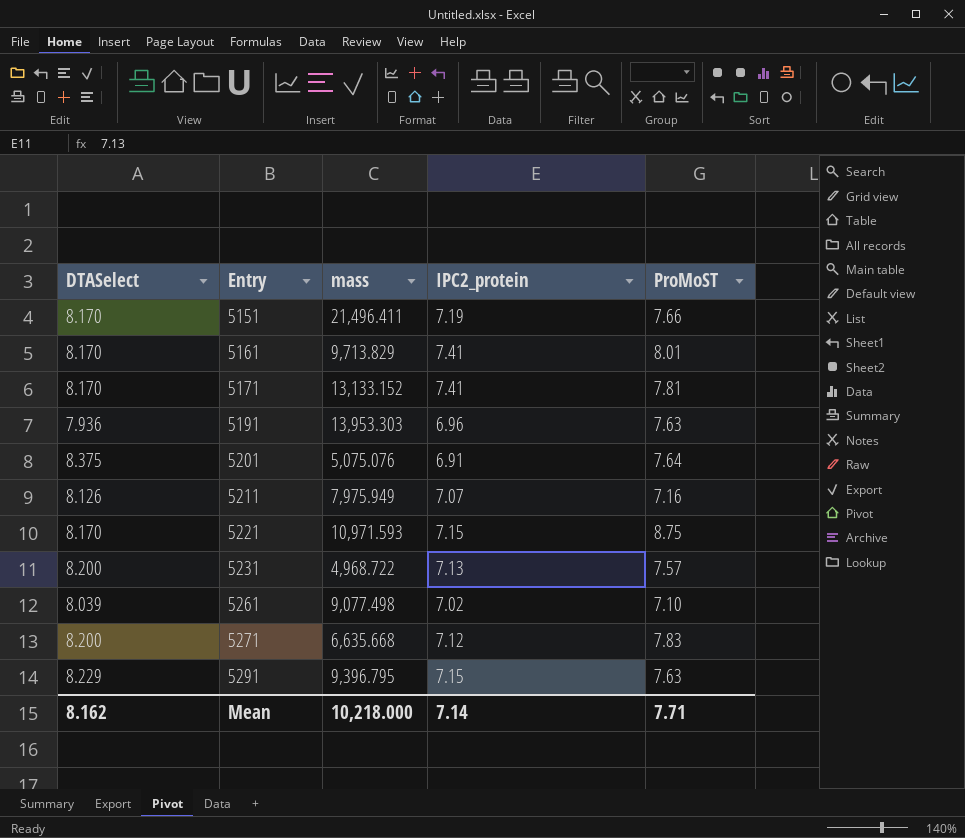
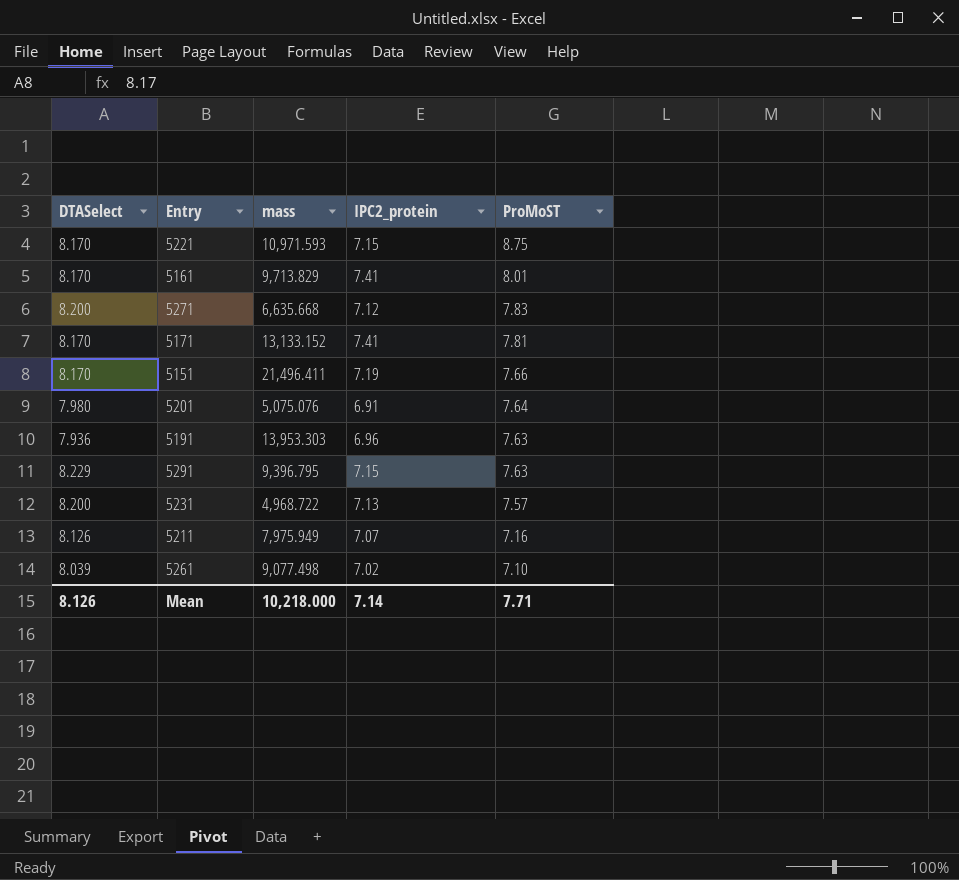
row order: Entry ascending -> ProMoST descending
5201 | DTASelect: 8.375 -> 7.980
Mean | DTASelect: 8.162 -> 8.126

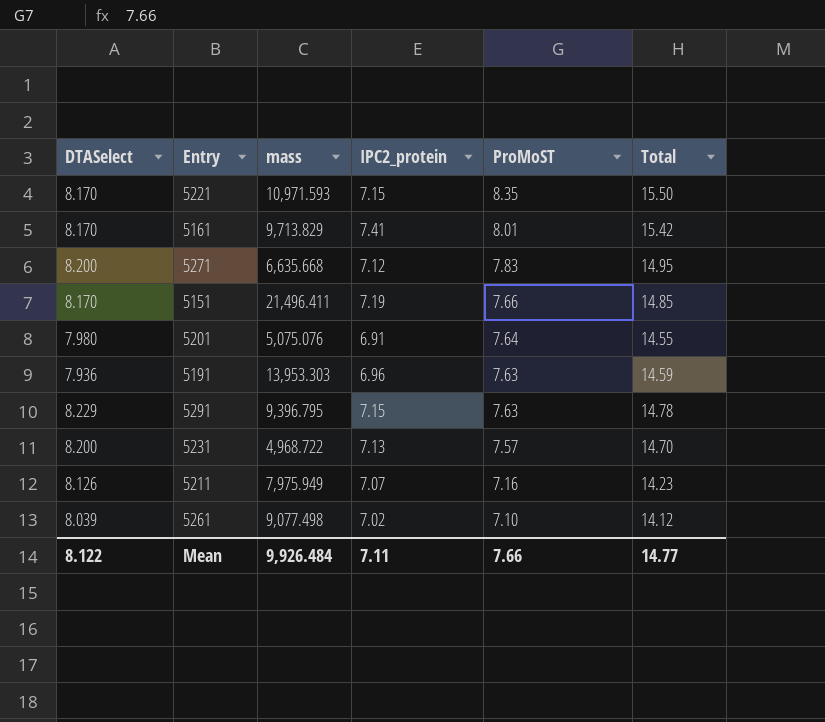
column Total | formula: none -> [IPC2_protein] + [ProMoST]
row 5171: 8.170 | 13,133.152 | 7.41 | 7.81 -> none
5221 | ProMoST: 8.75 -> 8.35
Mean | DTASelect: 8.126 -> 8.122
Mean | mass: 10,218.000 -> 9,926.484
Mean | IPC2_protein: 7.14 -> 7.11
Mean | ProMoST: 7.71 -> 7.66

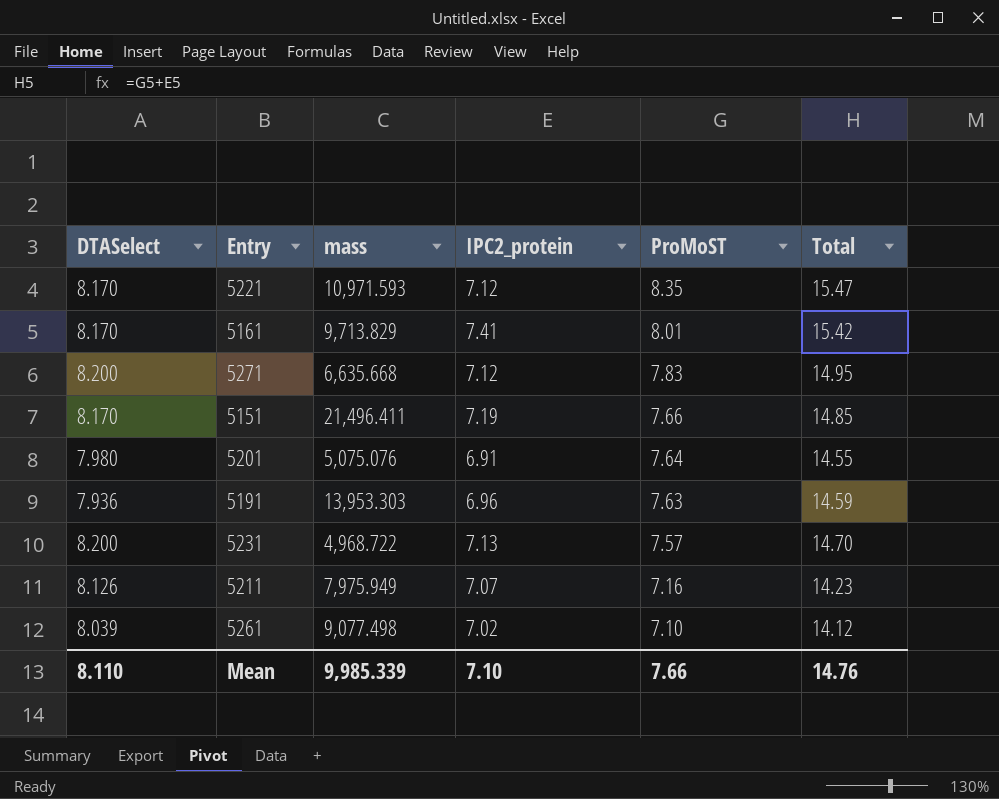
row 5291: 8.229 | 9,396.795 | 7.15 | 7.63 | 14.78 -> none
5221 | IPC2_protein: 7.15 -> 7.12
5221 | Total: 15.50 -> 15.47
Mean | DTASelect: 8.122 -> 8.110
Mean | mass: 9,926.484 -> 9,985.339
Mean | IPC2_protein: 7.11 -> 7.10
Mean | Total: 14.77 -> 14.76

